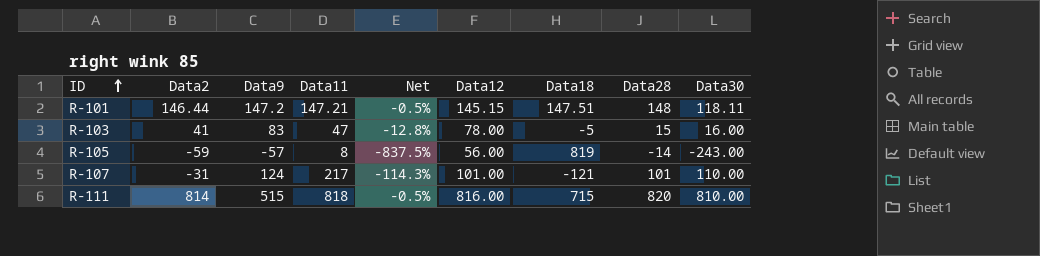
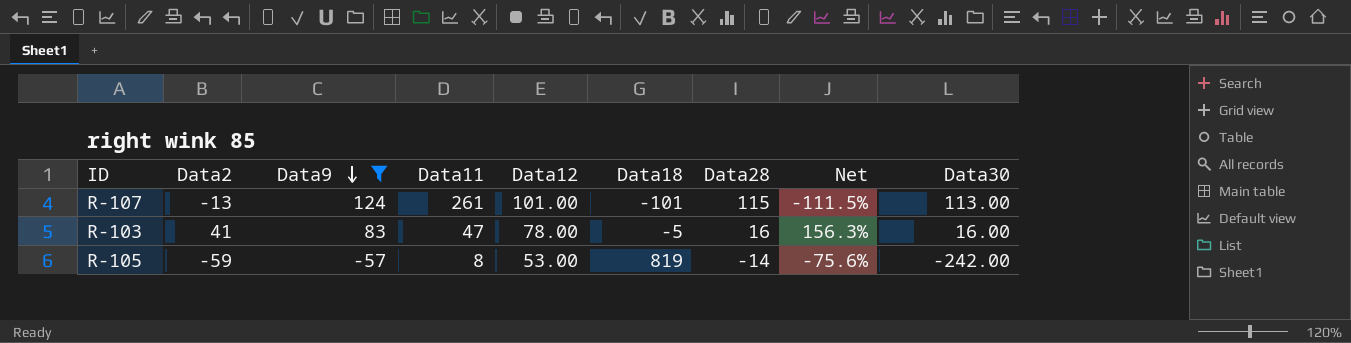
filter: none -> Data9 <= 124
row order: ID ascending -> Data9 descending
column Net | formula: ([Data2] - [Data11]) / [Data11] -> ([Data2] - [Data30]) / [Data30]
column Net | position: 5 -> 8
R-107 | Data2: -31 -> -13
R-107 | Data11: 217 -> 261
R-107 | Data18: -121 -> -101
R-107 | Data28: 101 -> 115
R-107 | Data30: 110.00 -> 113.00
R-103 | Data28: 15 -> 16
R-105 | Data12: 56.00 -> 53.00
R-105 | Data30: -243.00 -> -242.00

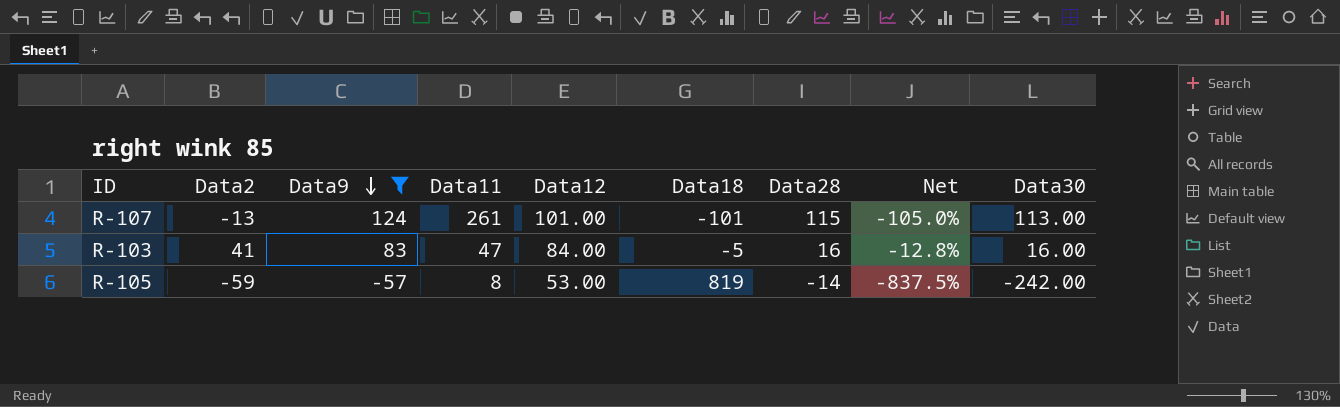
column Net | formula: ([Data2] - [Data30]) / [Data30] -> ([Data2] - [Data11]) / [Data11]
R-103 | Data12: 78.00 -> 84.00

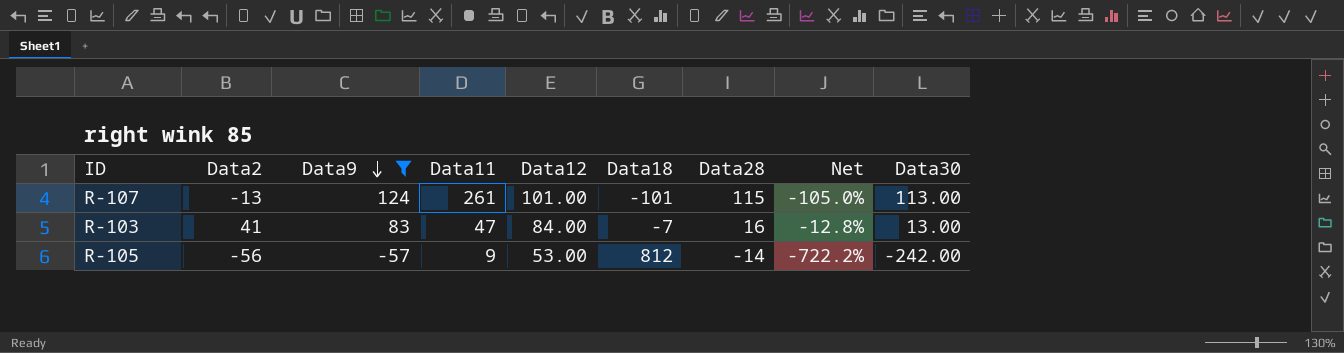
R-103 | Data18: -5 -> -7
R-103 | Data30: 16.00 -> 13.00
R-105 | Data2: -59 -> -56
R-105 | Data11: 8 -> 9
R-105 | Data18: 819 -> 812
R-105 | Net: -837.5% -> -722.2%

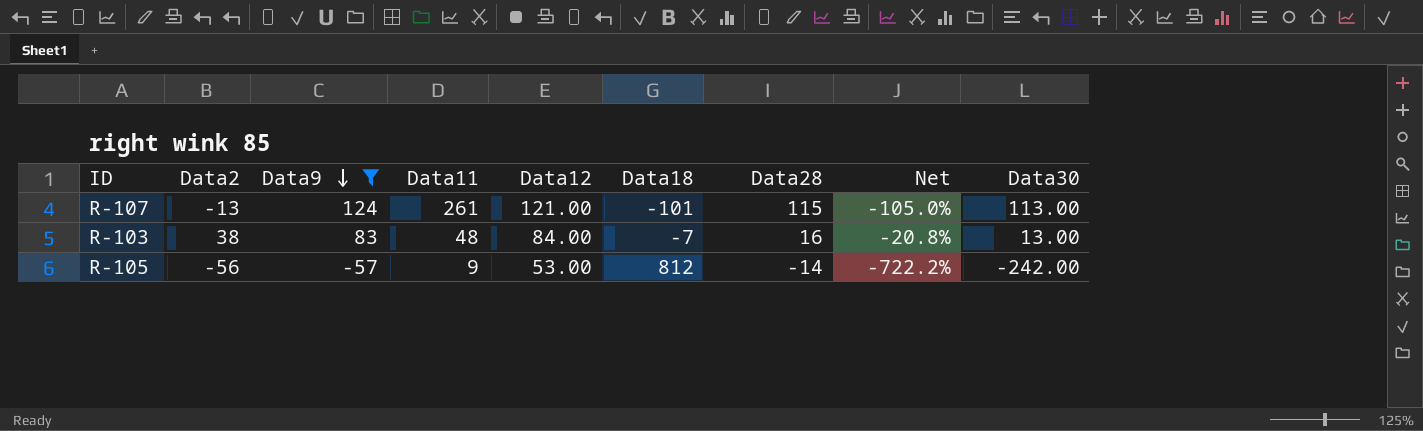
R-107 | Data12: 101.00 -> 121.00
R-103 | Data2: 41 -> 38
R-103 | Data11: 47 -> 48
R-103 | Net: -12.8% -> -20.8%

